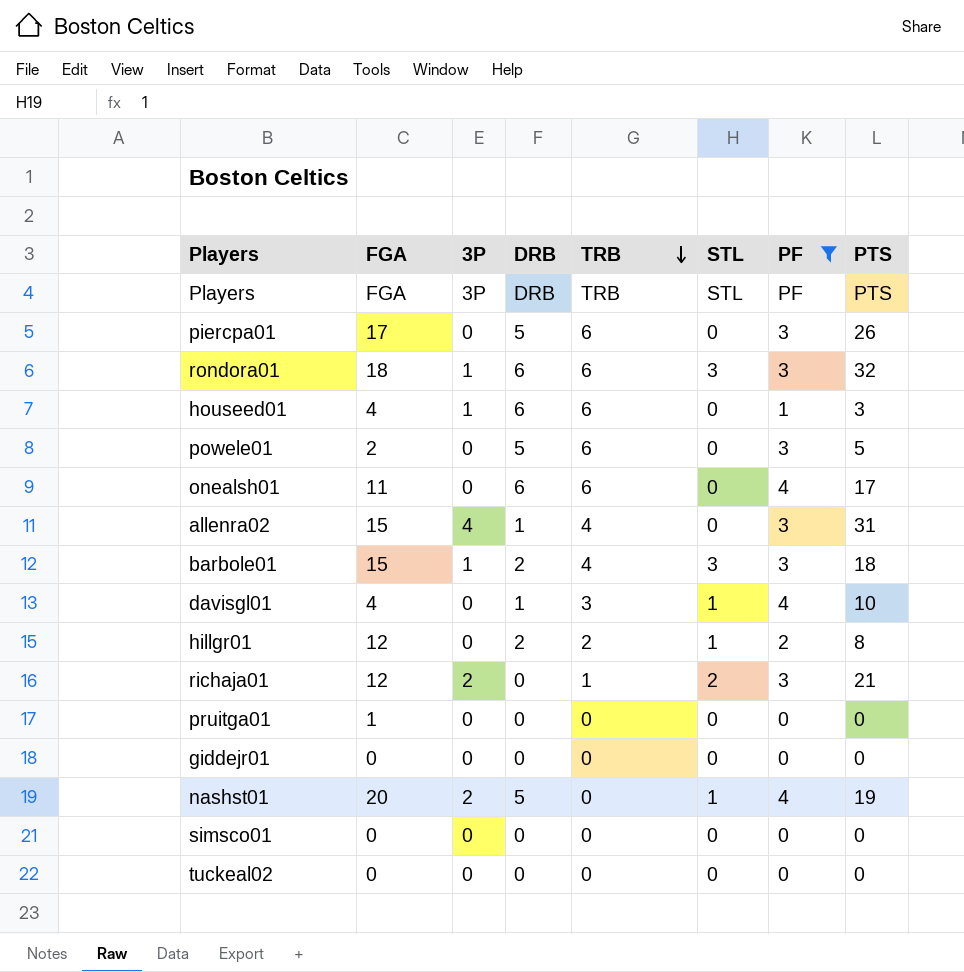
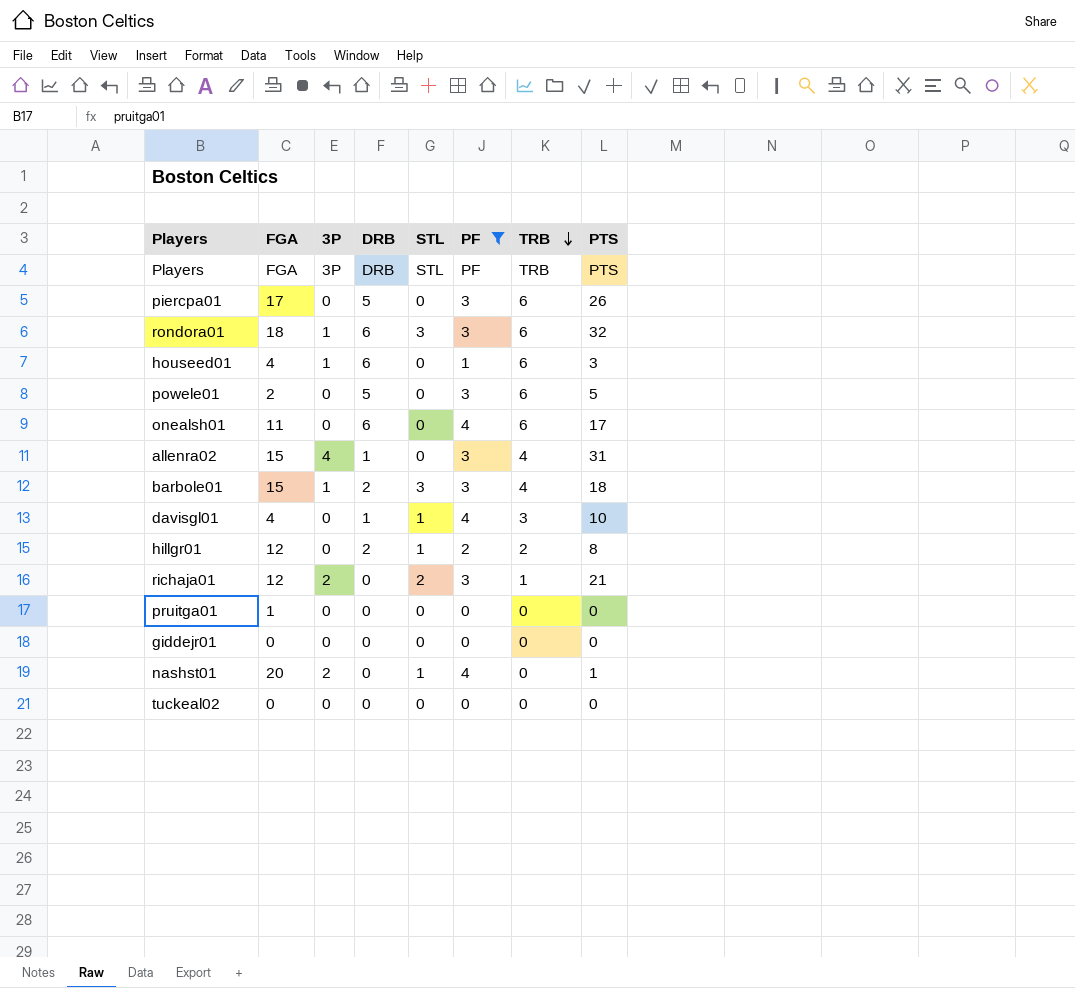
column TRB | position: 5 -> 7
row simsco01: 0 | 0 | 0 | 0 | 0 | 0 | 0 -> none
nashst01 | DRB: 5 -> 0
nashst01 | PTS: 19 -> 1

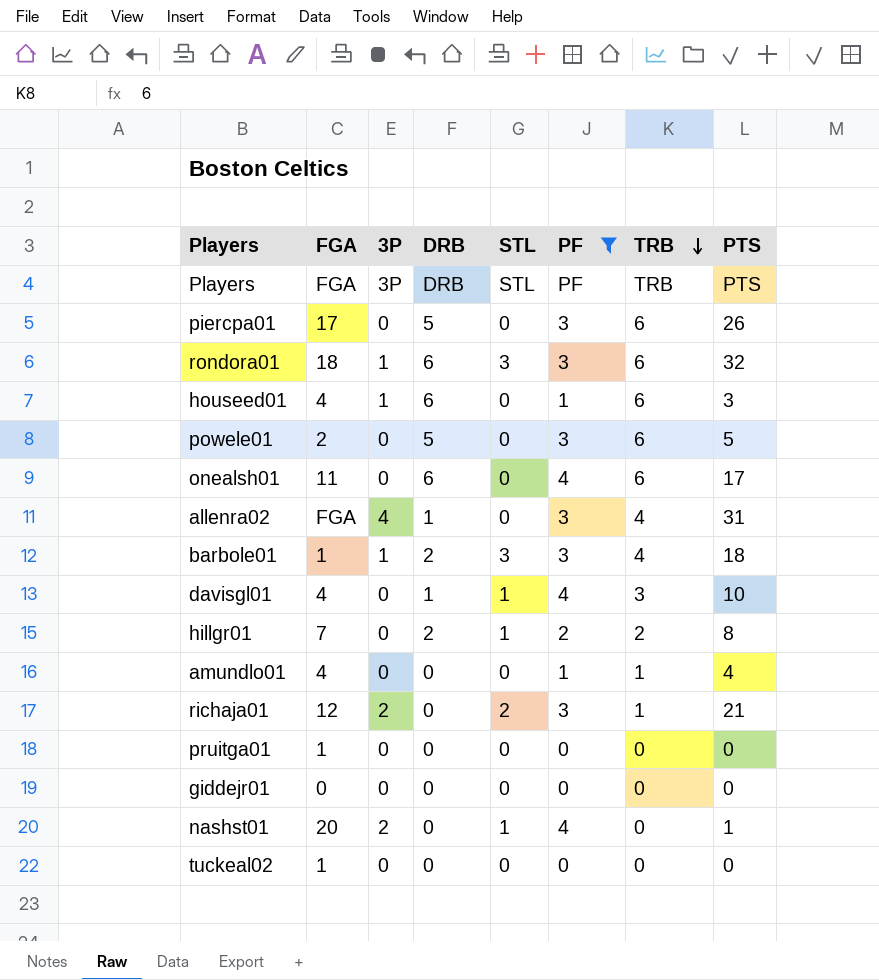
allenra02 | FGA: 15 -> FGA
barbole01 | FGA: 15 -> 1
hillgr01 | FGA: 12 -> 7
row amundlo01: none -> 4 | 0 | 0 | 0 | 1 | 1 | 4
tuckeal02 | FGA: 0 -> 1

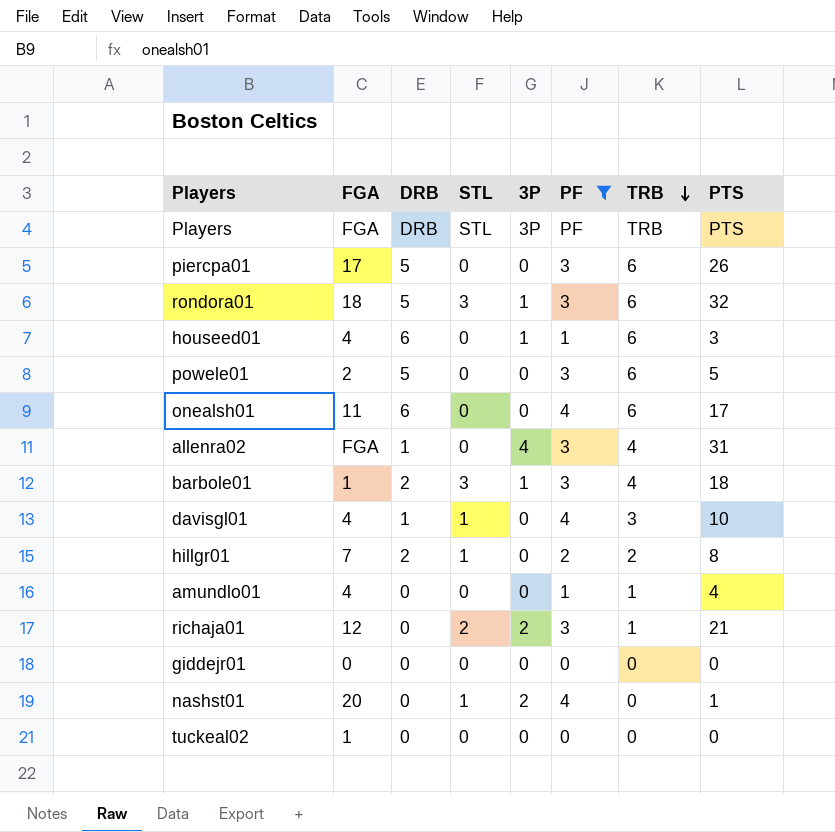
column 3P | position: 3 -> 5
row pruitga01: 1 | 0 | 0 | 0 | 0 | 0 | 0 -> none
rondora01 | DRB: 6 -> 5

